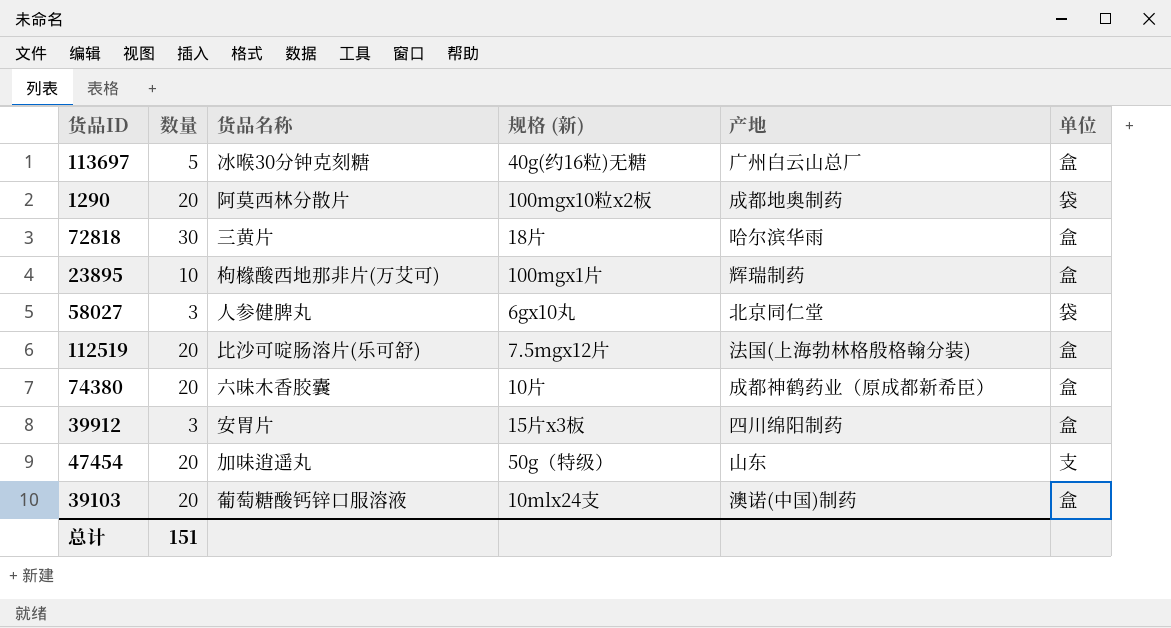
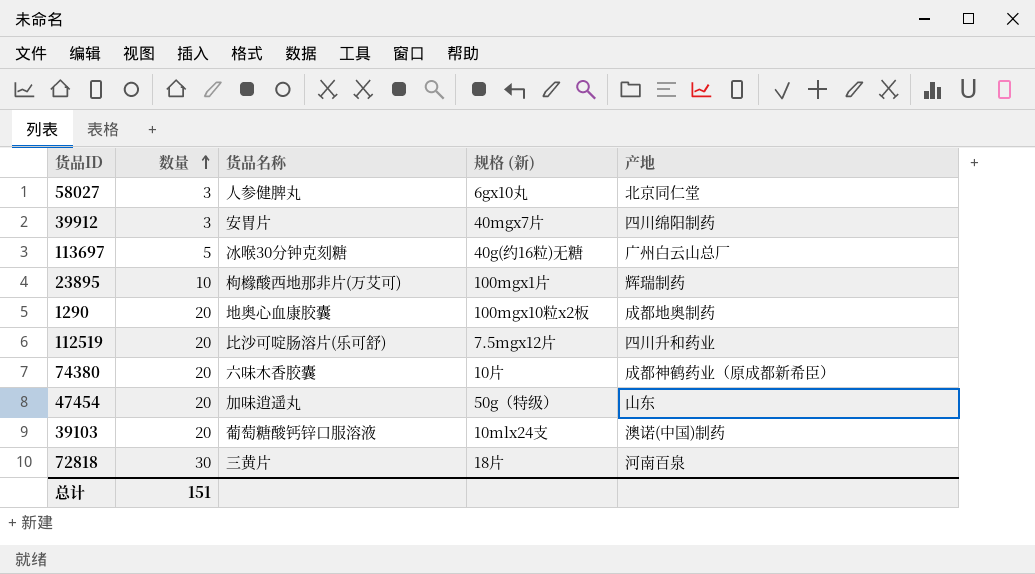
row order: none -> 数量 ascending
column 单位 | position: 6 -> none
39912 | 规格 (新): 15片x3板 -> 40mgx7片
1290 | 货品名称: 阿莫西林分散片 -> 地奥心血康胶囊
112519 | 产地: 法国(上海勃林格殷格翰分装) -> 四川升和药业
72818 | 产地: 哈尔滨华雨 -> 河南百泉

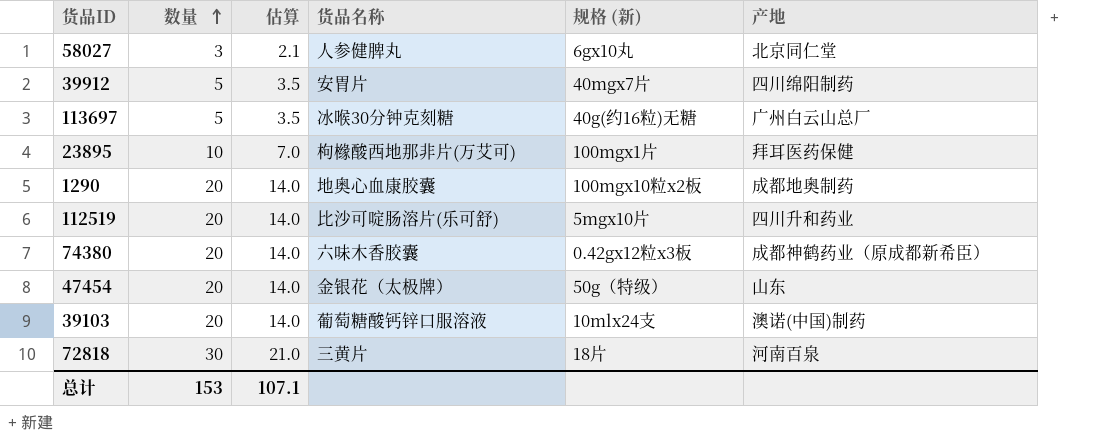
column 估算 | formula: none -> [数量] * 0.7
39912 | 数量: 3 -> 5
23895 | 产地: 辉瑞制药 -> 拜耳医药保健
112519 | 规格 (新): 7.5mgx12片 -> 5mgx10片
74380 | 规格 (新): 10片 -> 0.42gx12粒x3板
47454 | 货品名称: 加味逍遥丸 -> 金银花（太极牌）
总计 | 数量: 151 -> 153

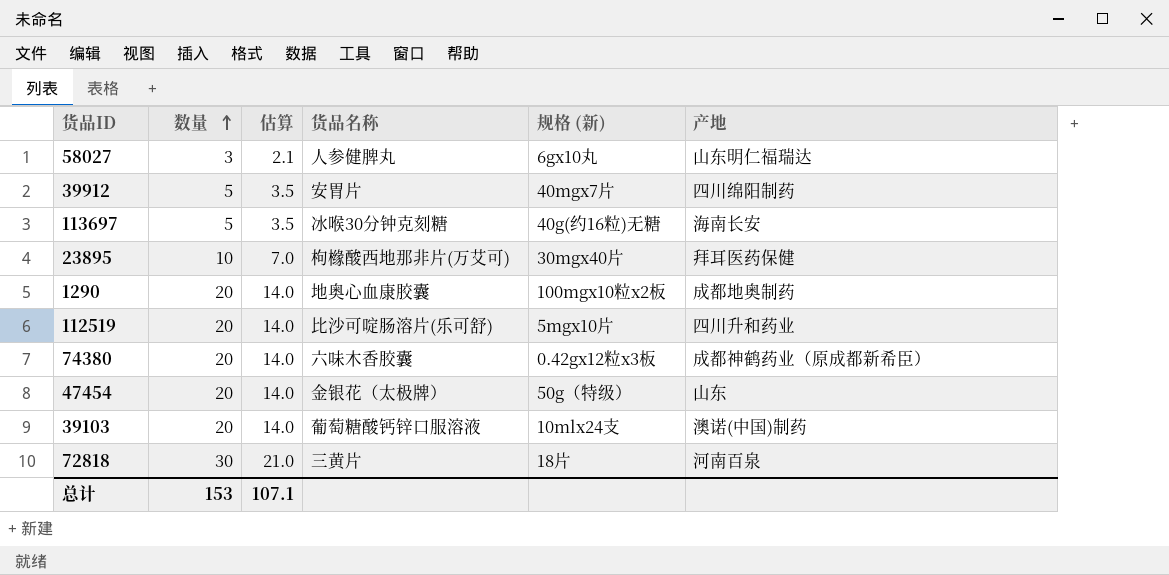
58027 | 产地: 北京同仁堂 -> 山东明仁福瑞达
113697 | 产地: 广州白云山总厂 -> 海南长安
23895 | 规格 (新): 100mgx1片 -> 30mgx40片

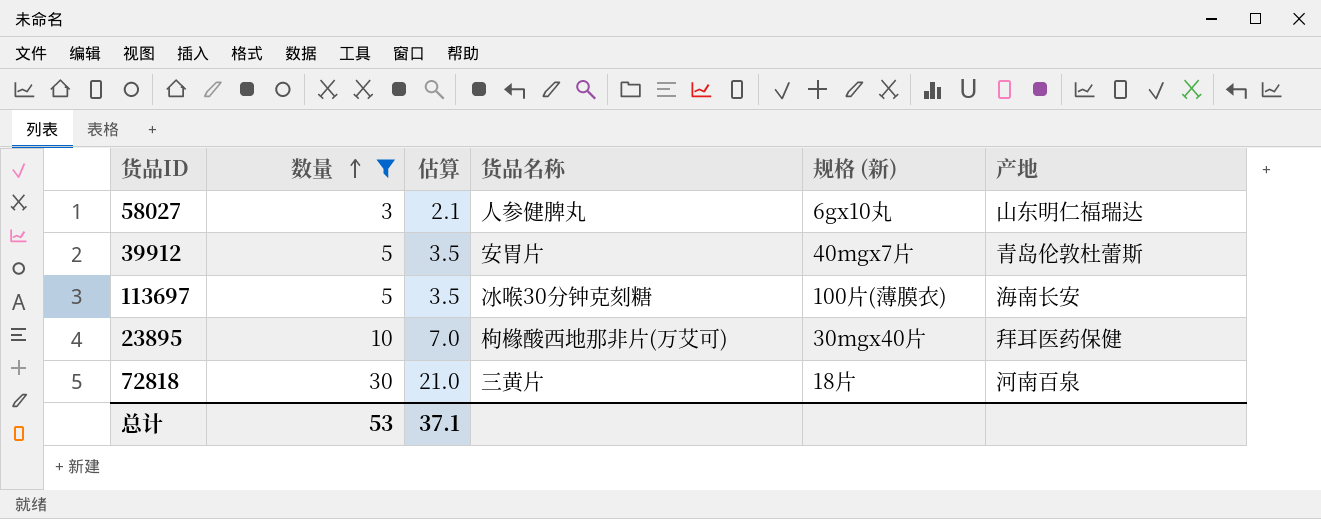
filter: none -> 数量 != 20
39912 | 产地: 四川绵阳制药 -> 青岛伦敦杜蕾斯
113697 | 规格 (新): 40g(约16粒)无糖 -> 100片(薄膜衣)
总计 | 数量: 153 -> 53
总计 | 估算: 107.1 -> 37.1

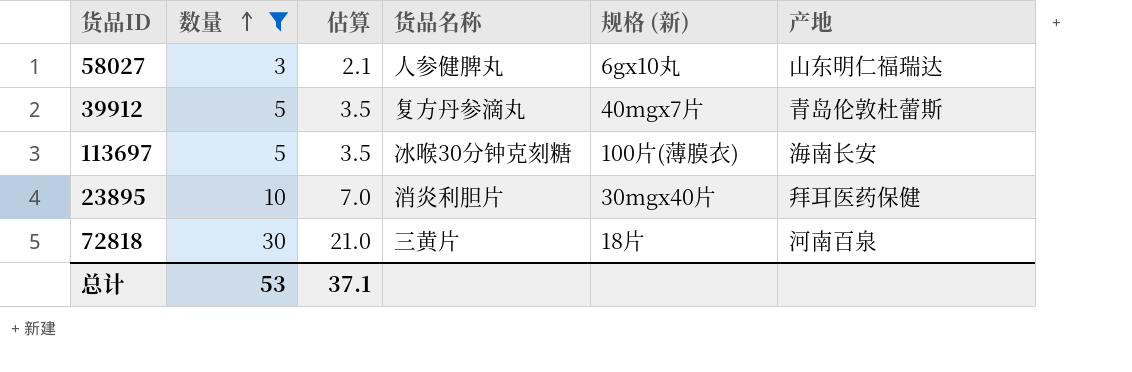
39912 | 货品名称: 安胃片 -> 复方丹参滴丸
23895 | 货品名称: 枸橼酸西地那非片(万艾可) -> 消炎利胆片

